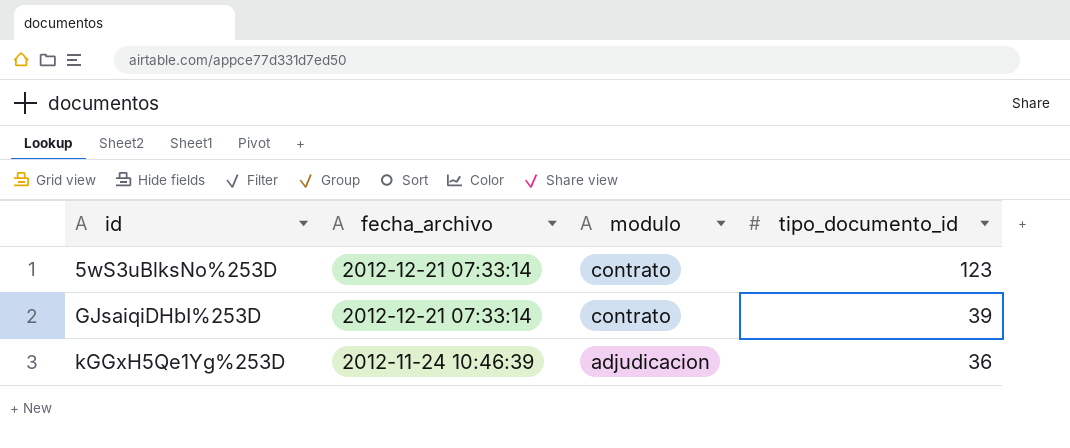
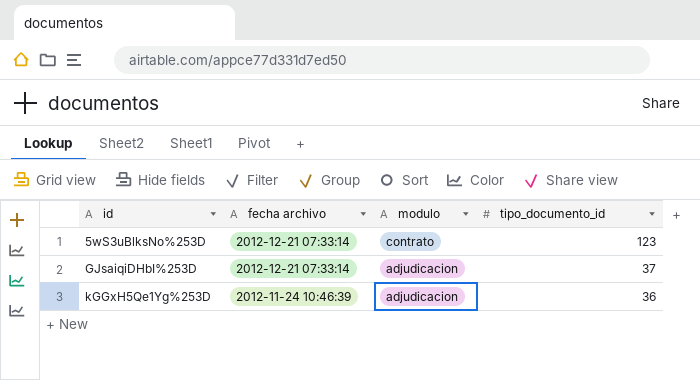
column name: fecha_archivo -> fecha archivo
GJsaiqiDHbI%253D | modulo: contrato -> adjudicacion
GJsaiqiDHbI%253D | tipo_documento_id: 39 -> 37

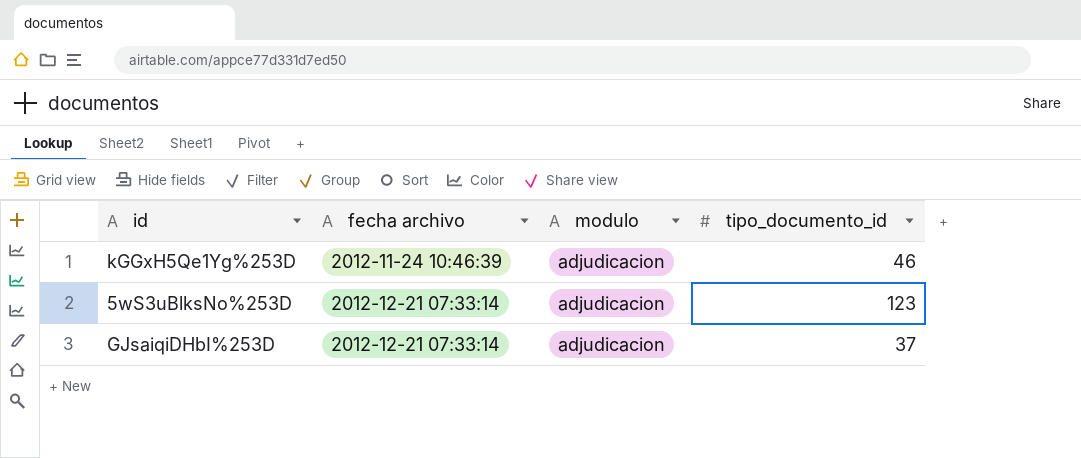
row order: id ascending -> fecha archivo ascending
kGGxH5Qe1Yg%253D | tipo_documento_id: 36 -> 46
5wS3uBlksNo%253D | modulo: contrato -> adjudicacion

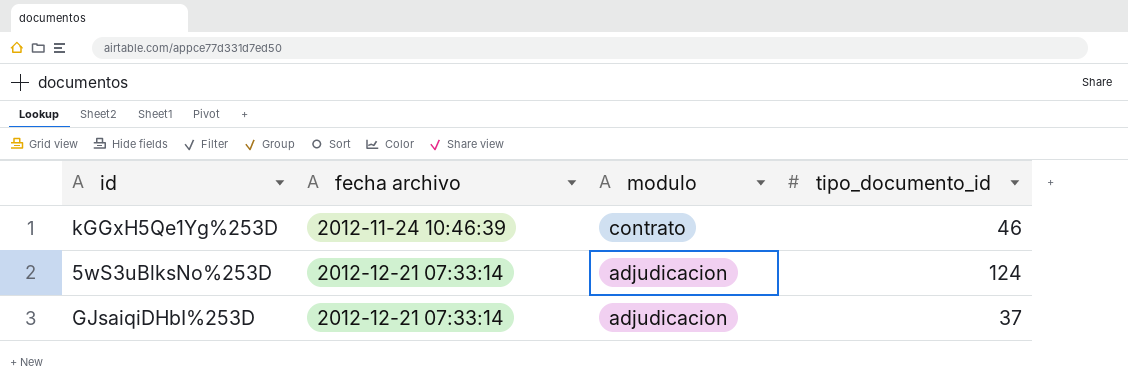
kGGxH5Qe1Yg%253D | modulo: adjudicacion -> contrato
5wS3uBlksNo%253D | tipo_documento_id: 123 -> 124

